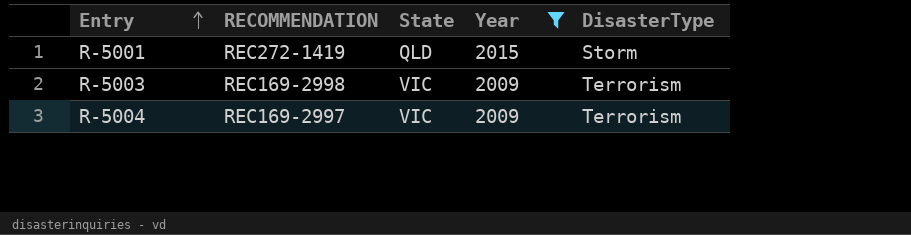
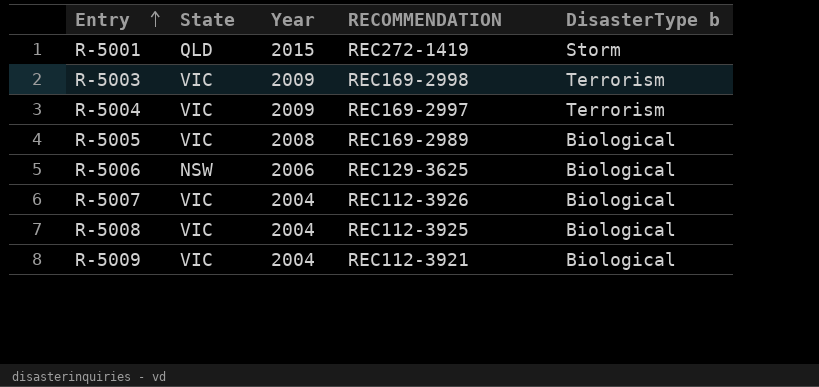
filter: Year >= 2009 -> none
column RECOMMENDATION | position: 2 -> 4
column name: DisasterType -> DisasterType b

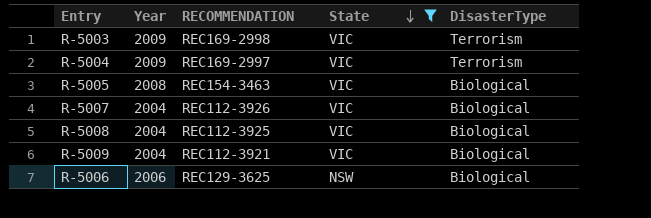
filter: none -> State != QLD
row order: Entry ascending -> State descending
column State | position: 2 -> 4
column name: DisasterType b -> DisasterType
R-5005 | RECOMMENDATION: REC169-2989 -> REC154-3463

